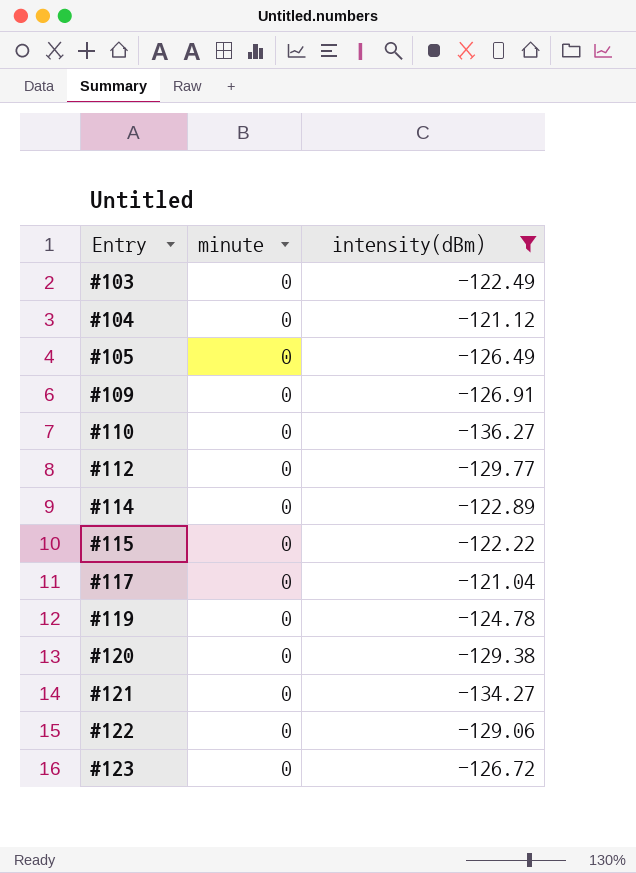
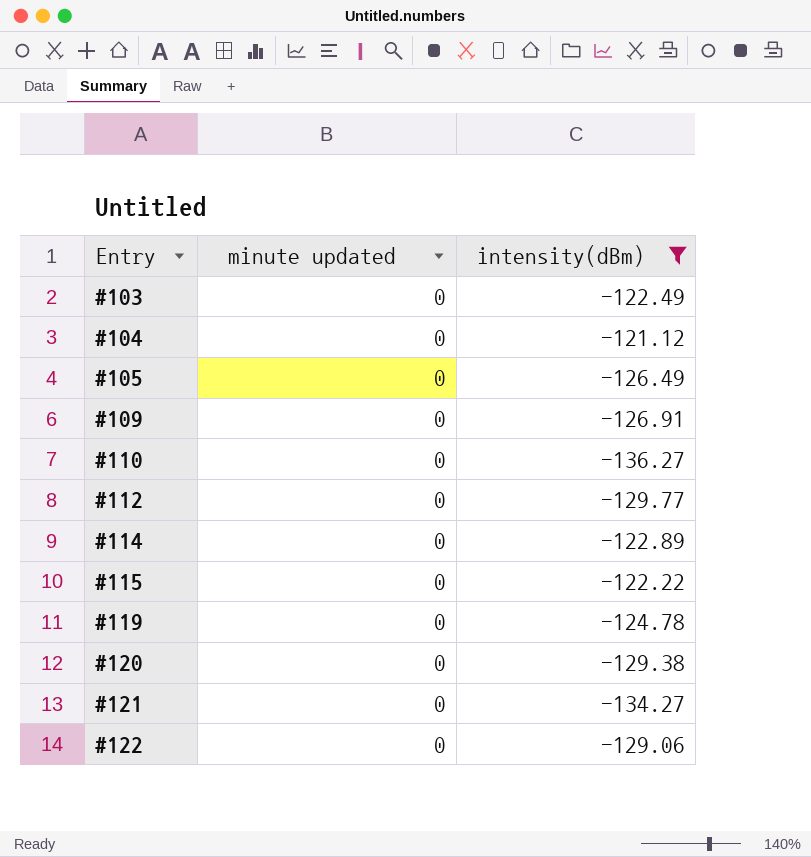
column name: minute -> minute updated
row #117: 0 | -121.04 -> none
row #123: 0 | -126.72 -> none

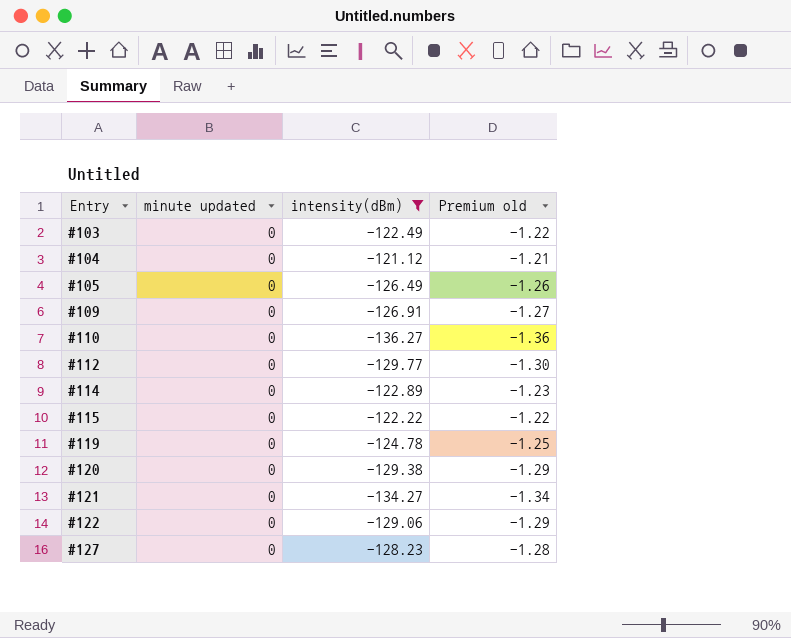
column Premium old | formula: none -> [intensity(dBm)] * 0.01
row #127: none -> 0 | -128.23 | -1.28

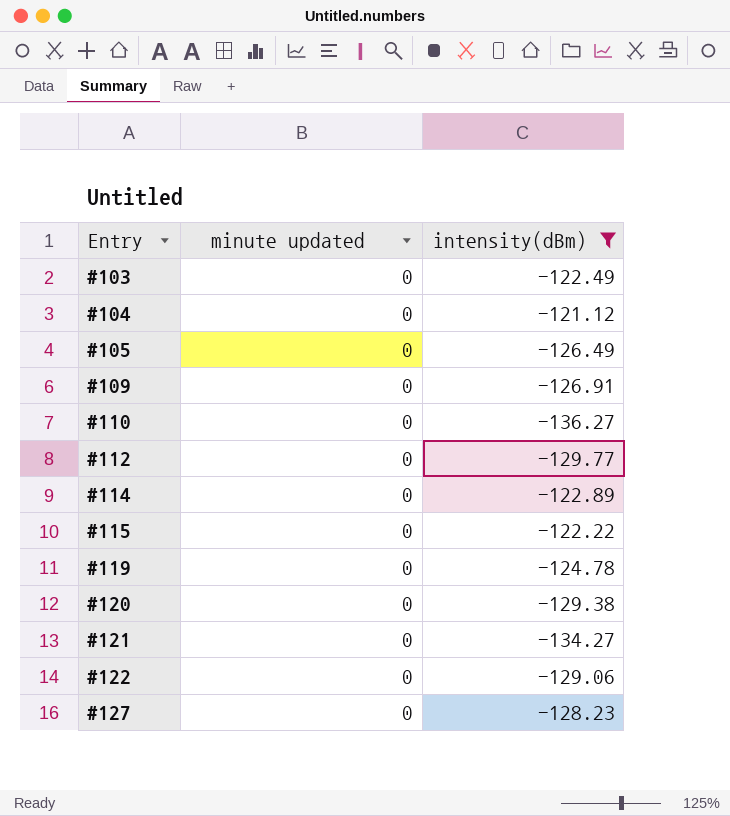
column Premium old | formula: [intensity(dBm)] * 0.01 -> none

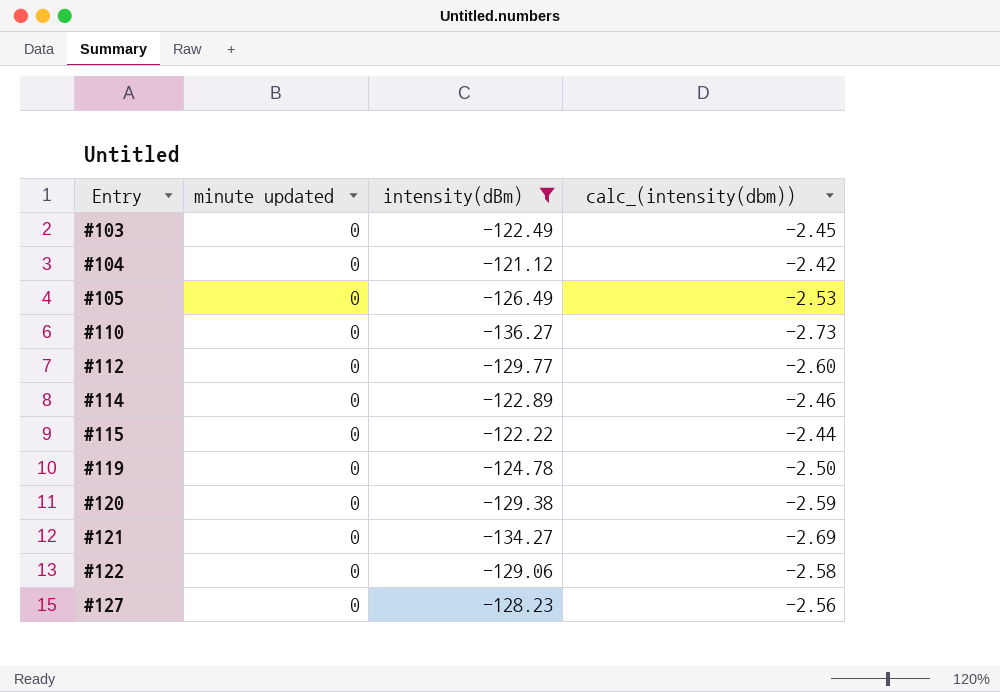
column calc_(intensity(dbm)) | formula: none -> [intensity(dBm)] * 0.02
row #109: 0 | -126.91 -> none

